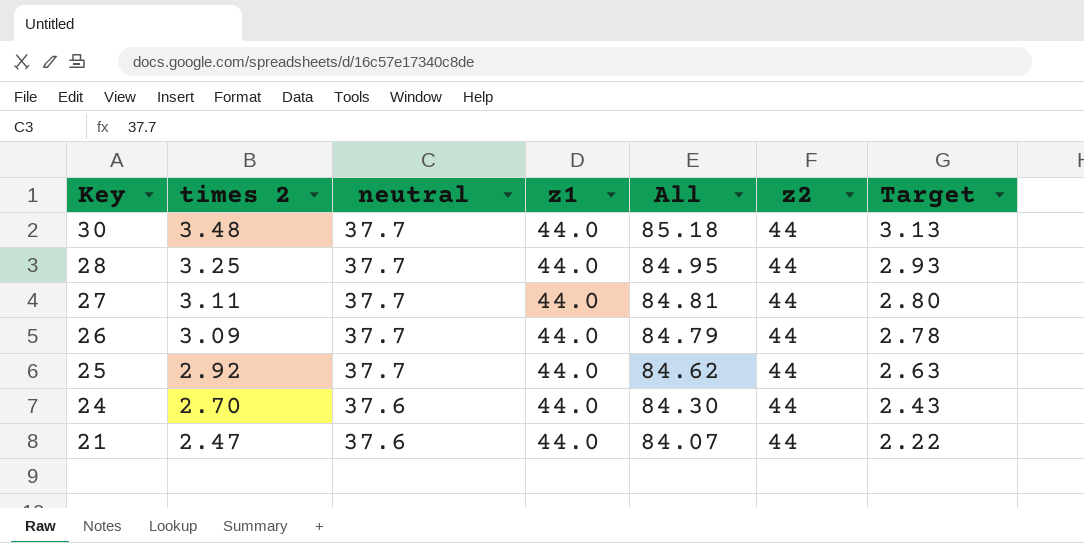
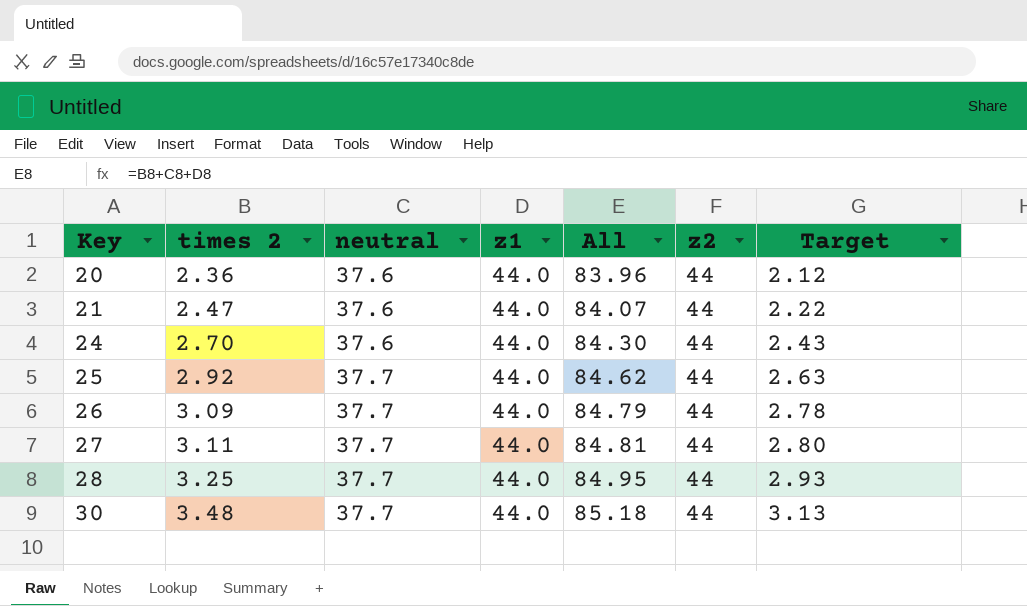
row order: Key descending -> Key ascending
row 20: none -> 2.36 | 37.6 | 44.0 | 83.96 | 44 | 2.12

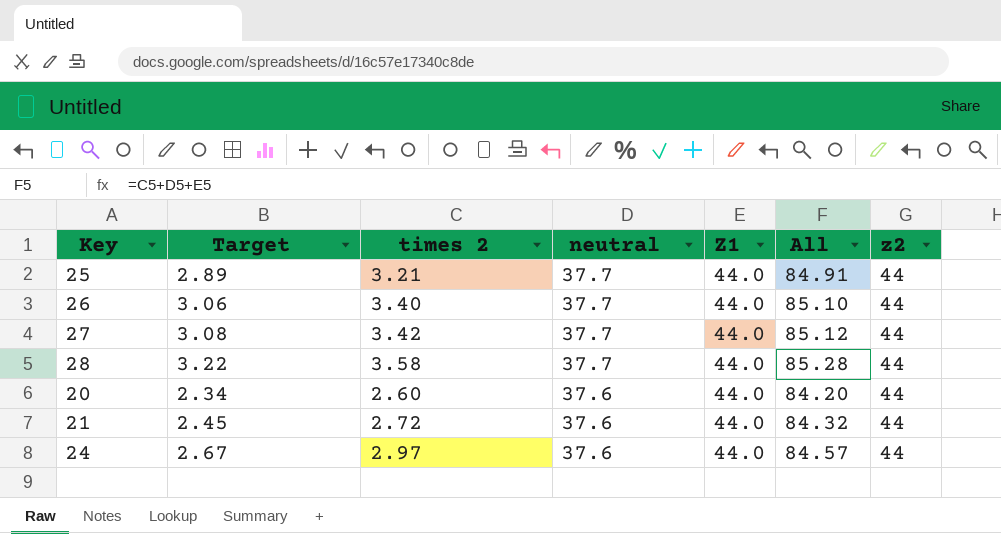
row order: Key ascending -> neutral descending
column Target | position: 7 -> 2
column name: z1 -> Z1
row 30: 3.48 | 37.7 | 44.0 | 85.18 | 44 | 3.13 -> none
25 | Target: 2.63 -> 2.89
25 | times 2: 2.92 -> 3.21
25 | All: 84.62 -> 84.91
26 | Target: 2.78 -> 3.06
26 | times 2: 3.09 -> 3.40
26 | All: 84.79 -> 85.10
27 | Target: 2.80 -> 3.08
27 | times 2: 3.11 -> 3.42
27 | All: 84.81 -> 85.12
28 | Target: 2.93 -> 3.22
28 | times 2: 3.25 -> 3.58
28 | All: 84.95 -> 85.28
20 | Target: 2.12 -> 2.34
20 | times 2: 2.36 -> 2.60
20 | All: 83.96 -> 84.20
21 | Target: 2.22 -> 2.45
21 | times 2: 2.47 -> 2.72
21 | All: 84.07 -> 84.32
24 | Target: 2.43 -> 2.67
24 | times 2: 2.70 -> 2.97
24 | All: 84.30 -> 84.57

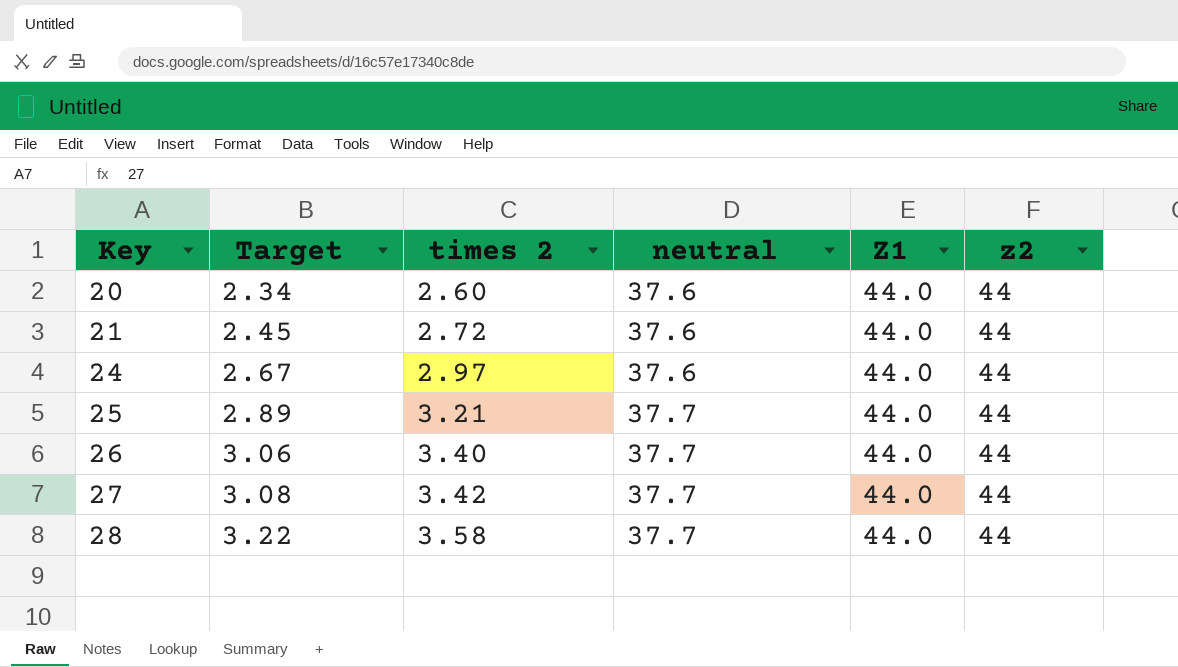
row order: neutral descending -> Key ascending
column All | formula: [times 2] + [neutral] + [Z1] -> none

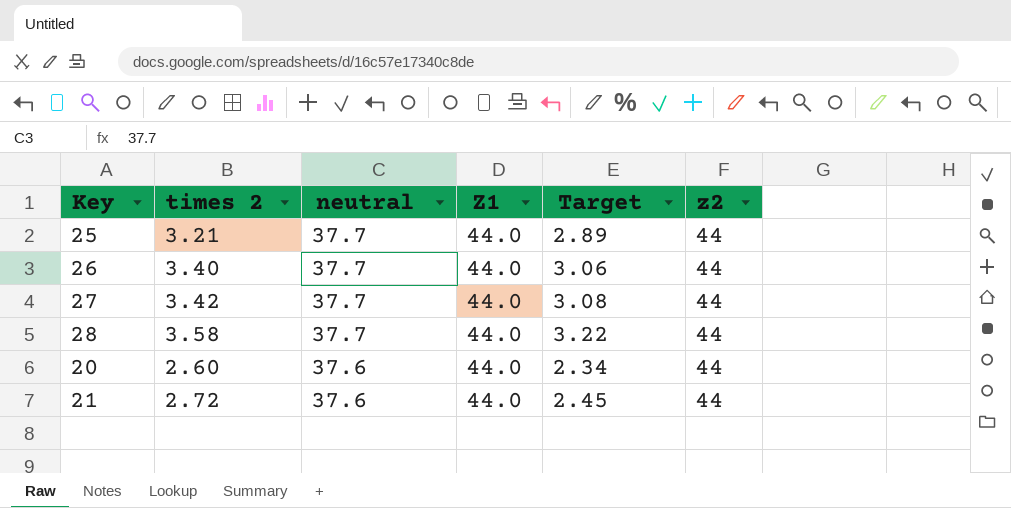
row order: Key ascending -> neutral descending
column Target | position: 2 -> 5
row 24: 2.67 | 2.97 | 37.6 | 44.0 | 44 -> none

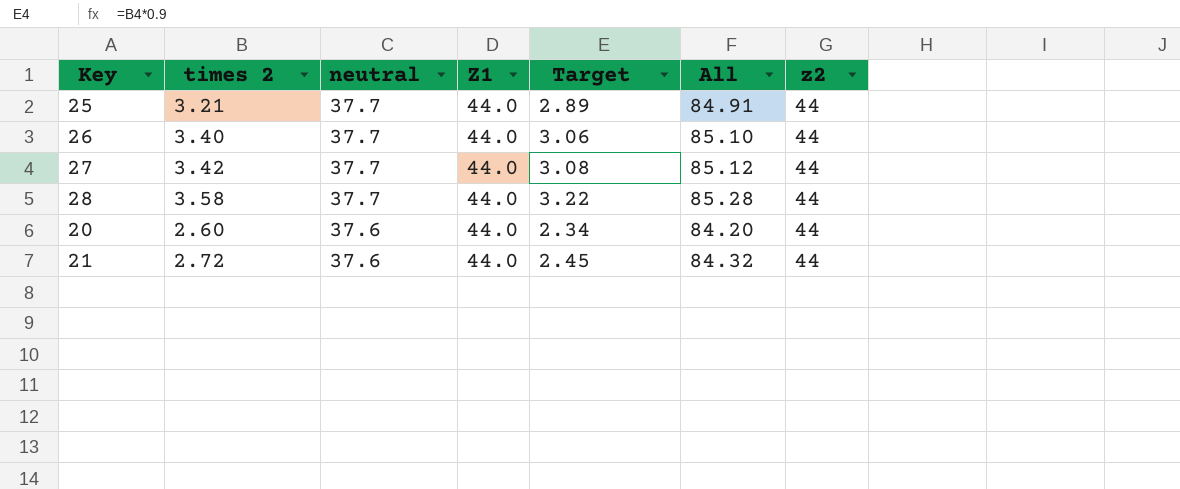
column All | formula: none -> [times 2] + [neutral] + [Z1]

